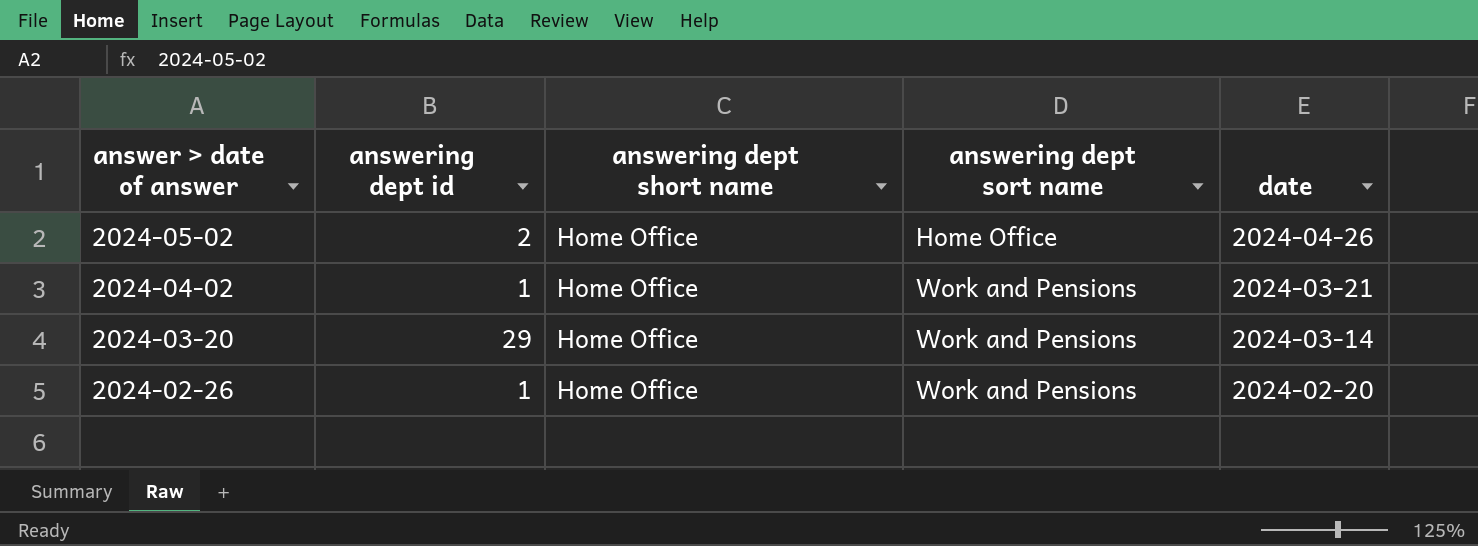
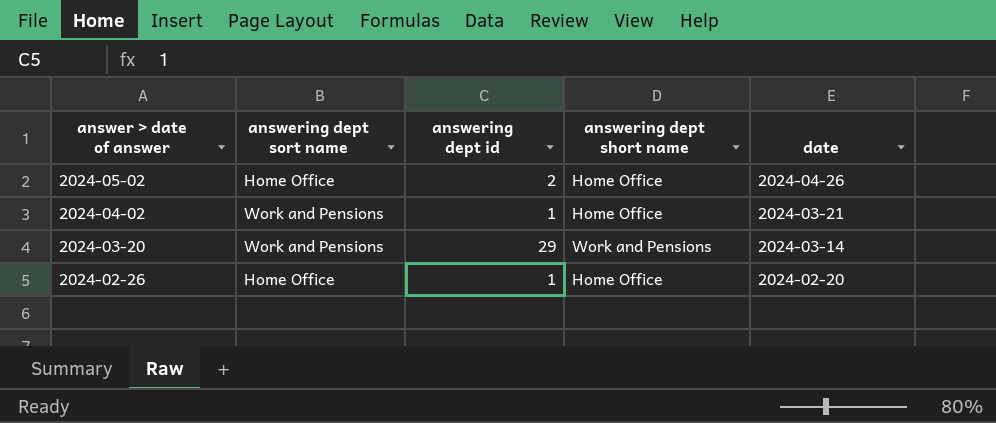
column answering dept sort name | position: 4 -> 2
2024-03-20 | answering dept short name: Home Office -> Work and Pensions
2024-02-26 | answering dept sort name: Work and Pensions -> Home Office

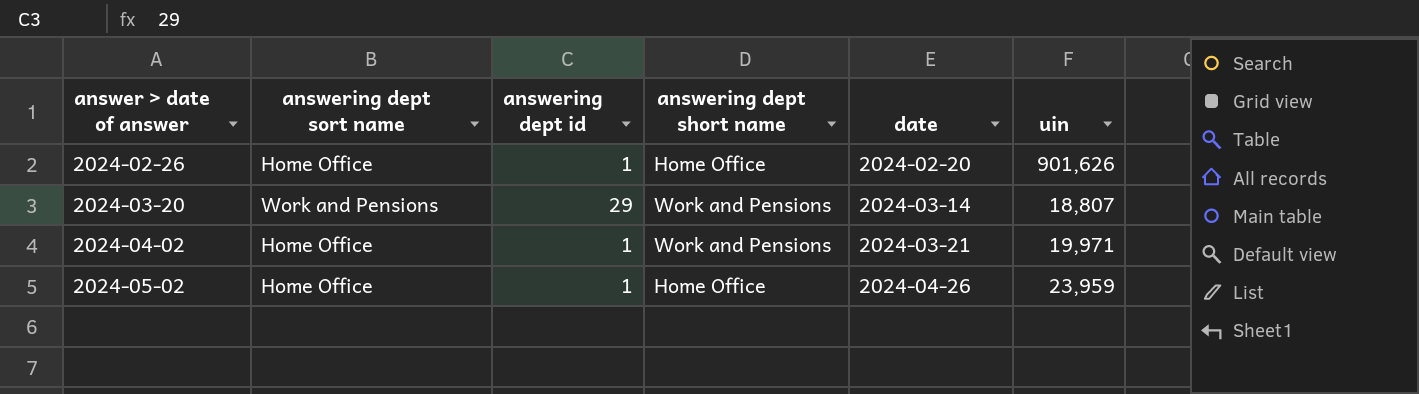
row order: answer > date of answer descending -> answer > date of answer ascending
column uin | position: none -> 6
2024-04-02 | answering dept sort name: Work and Pensions -> Home Office
2024-04-02 | answering dept short name: Home Office -> Work and Pensions
2024-05-02 | answering dept id: 2 -> 1

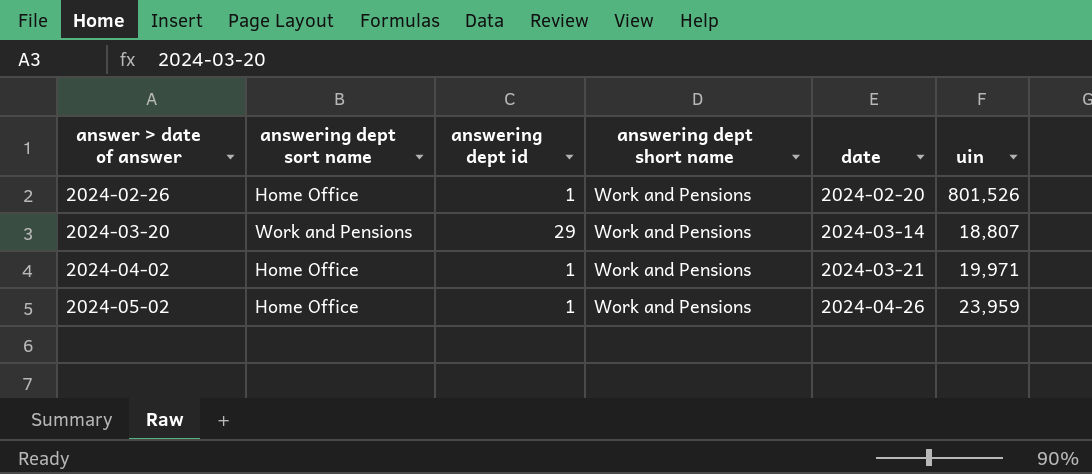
2024-02-26 | answering dept short name: Home Office -> Work and Pensions
2024-02-26 | uin: 901,626 -> 801,526
2024-05-02 | answering dept short name: Home Office -> Work and Pensions

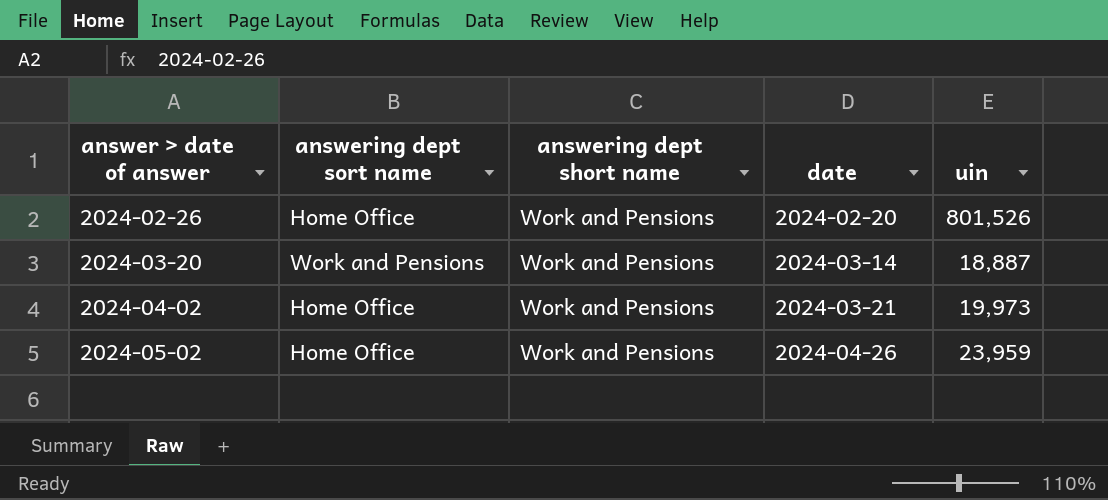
column answering dept id | position: 3 -> none
2024-03-20 | uin: 18,807 -> 18,887
2024-04-02 | uin: 19,971 -> 19,973

